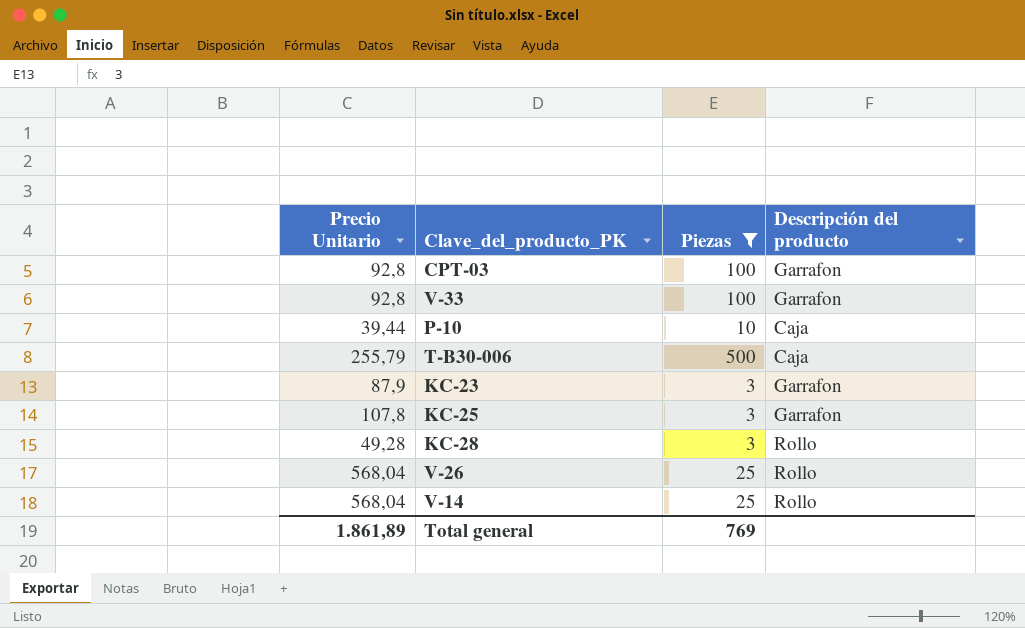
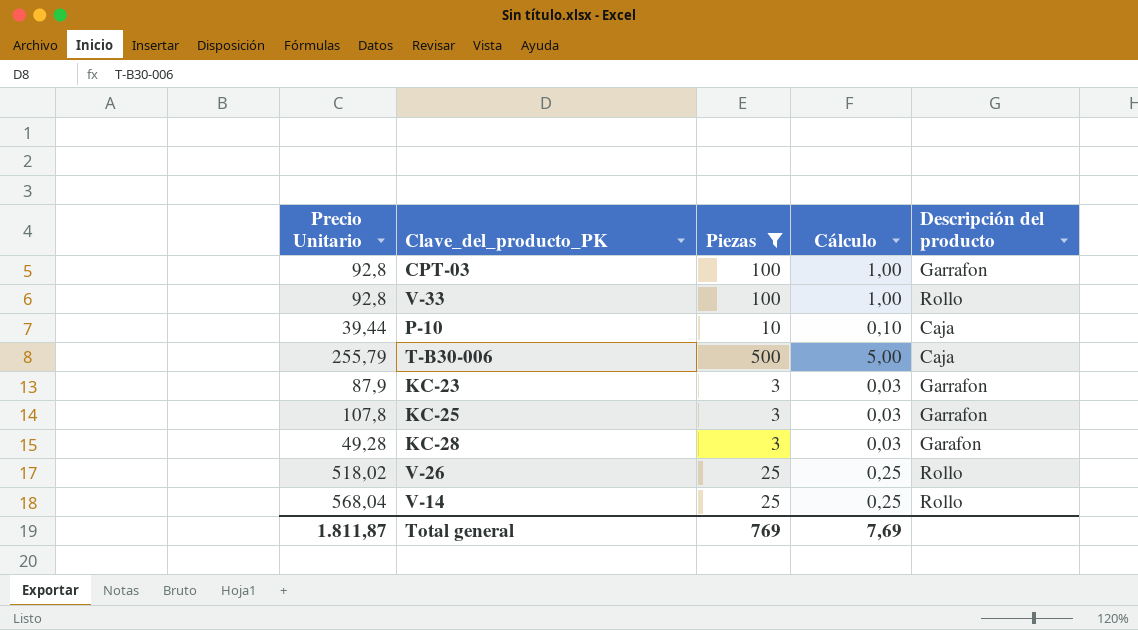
column Cálculo | formula: none -> [Piezas] * 0,01
V-33 | Descripción del producto: Garrafon -> Rollo
KC-28 | Descripción del producto: Rollo -> Garafon
V-26 | Precio Unitario: 568,04 -> 518,02
Total general | Precio Unitario: 1.861,89 -> 1.811,87

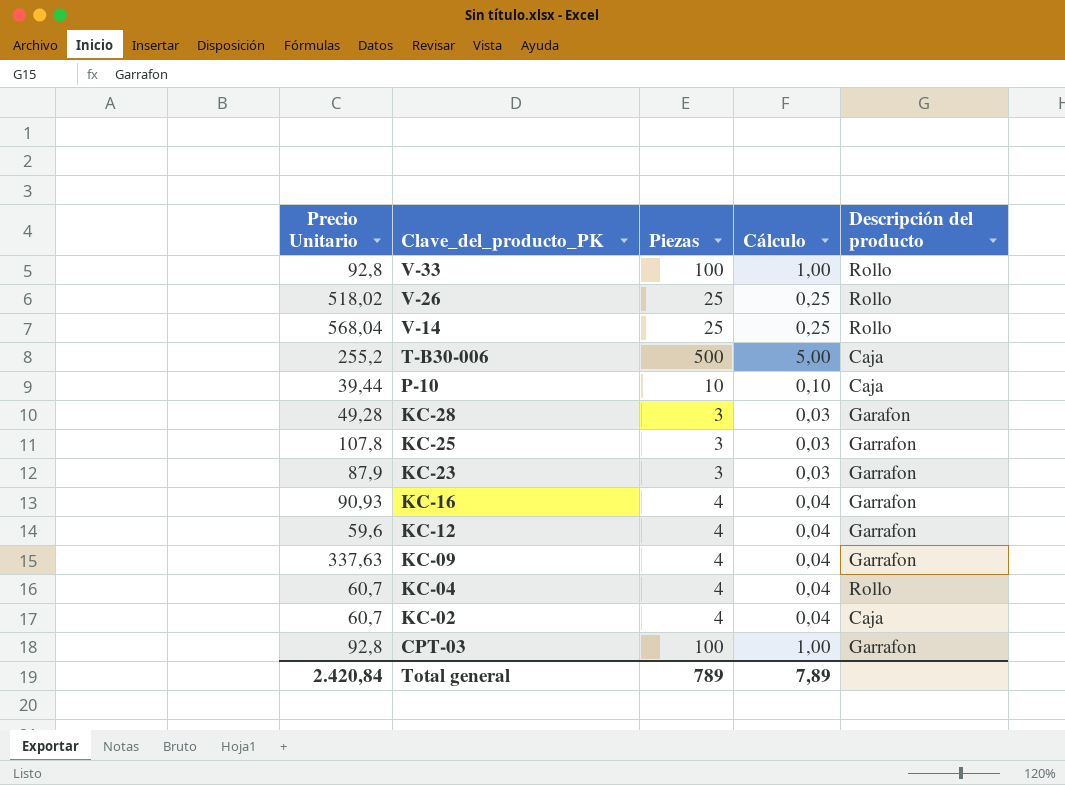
filter: Piezas != 4 -> none
row order: none -> Clave_del_producto_PK descending
T-B30-006 | Precio Unitario: 255,79 -> 255,2
Total general | Precio Unitario: 1.811,87 -> 2.420,84
Total general | Piezas: 769 -> 789
Total general | Cálculo: 7,69 -> 7,89

